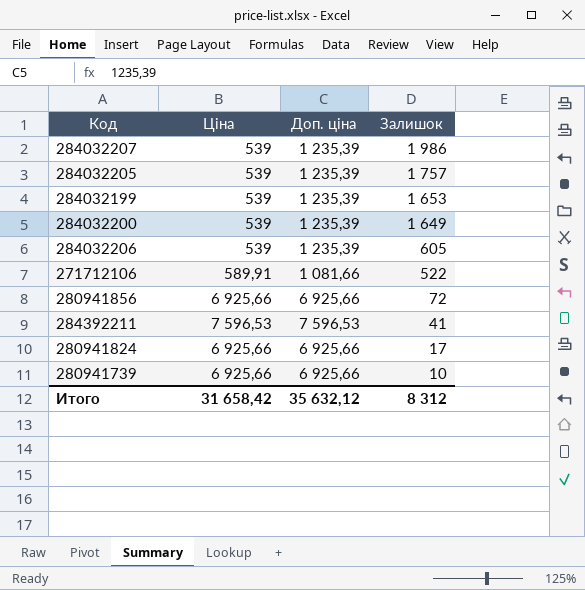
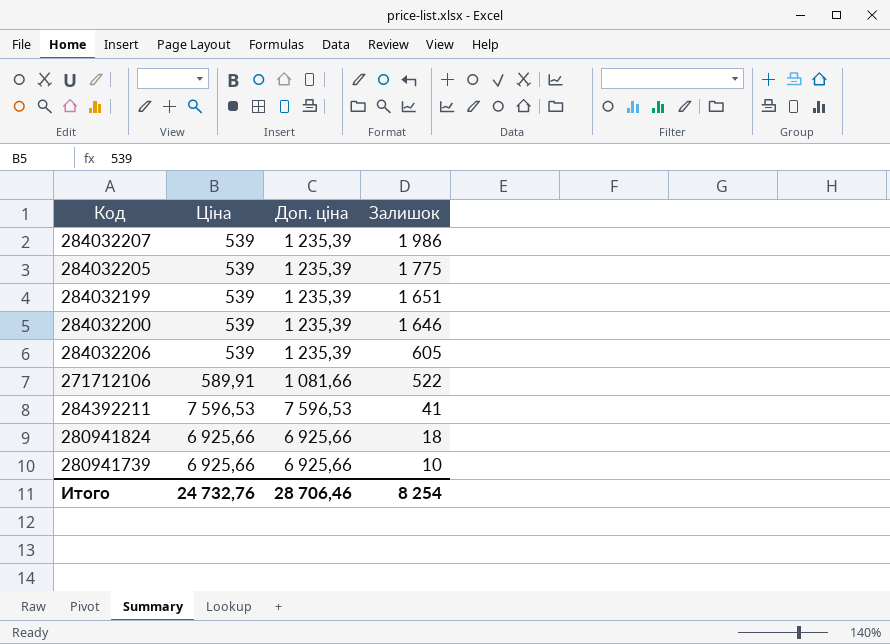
row 280941856: 6 925,66 | 6 925,66 | 72 -> none
284032205 | Залишок: 1 757 -> 1 775
284032199 | Залишок: 1 653 -> 1 651
284032200 | Залишок: 1 649 -> 1 646
280941824 | Залишок: 17 -> 18
Итого | Ціна: 31 658,42 -> 24 732,76
Итого | Доп. ціна: 35 632,12 -> 28 706,46
Итого | Залишок: 8 312 -> 8 254

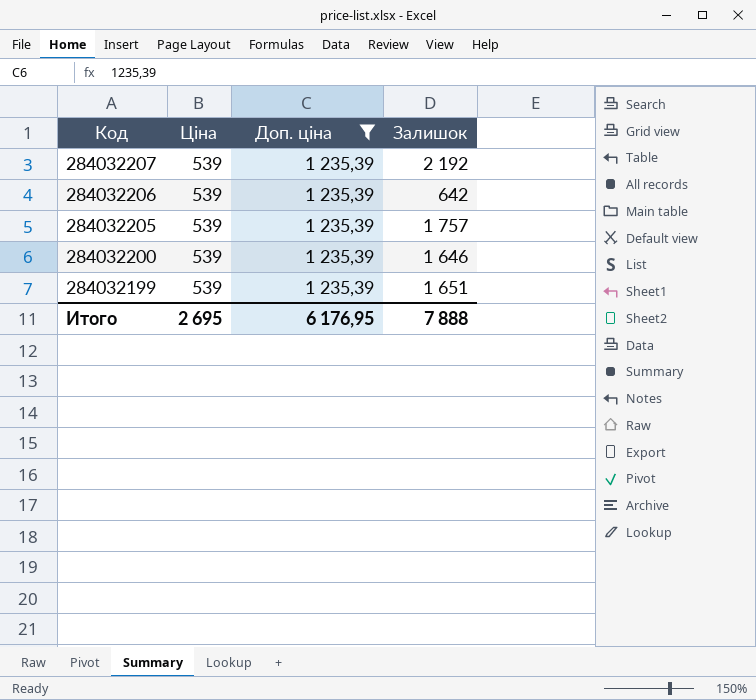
filter: none -> Доп. ціна = 1 235,39
row order: Залишок descending -> Код descending
284032207 | Залишок: 1 986 -> 2 192
284032206 | Залишок: 605 -> 642
284032205 | Залишок: 1 775 -> 1 757
Итого | Ціна: 24 732,76 -> 2 695
Итого | Доп. ціна: 28 706,46 -> 6 176,95
Итого | Залишок: 8 254 -> 7 888

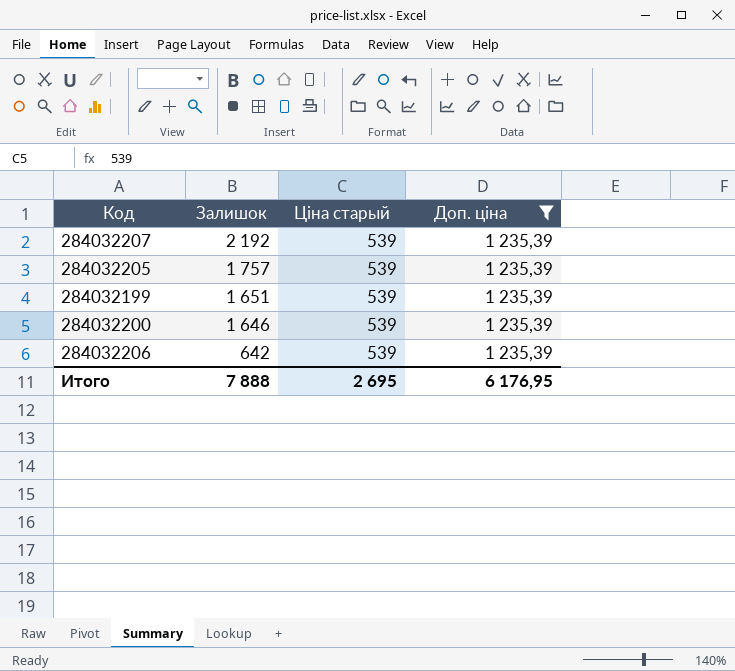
row order: Код descending -> Залишок descending
column Залишок | position: 4 -> 2
column name: Ціна -> Ціна старый

